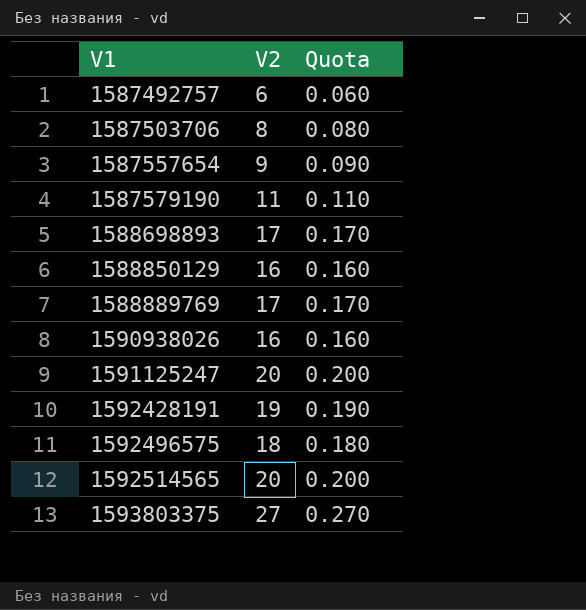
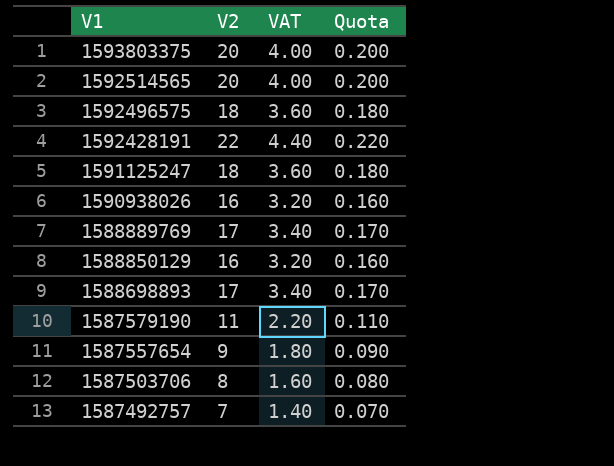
row order: V1 ascending -> V1 descending
column VAT | formula: none -> [V2] * 0.2
1593803375 | V2: 27 -> 20
1593803375 | Quota: 0.270 -> 0.200
1592428191 | V2: 19 -> 22
1592428191 | Quota: 0.190 -> 0.220
1591125247 | V2: 20 -> 18
1591125247 | Quota: 0.200 -> 0.180
1587492757 | V2: 6 -> 7
1587492757 | Quota: 0.060 -> 0.070

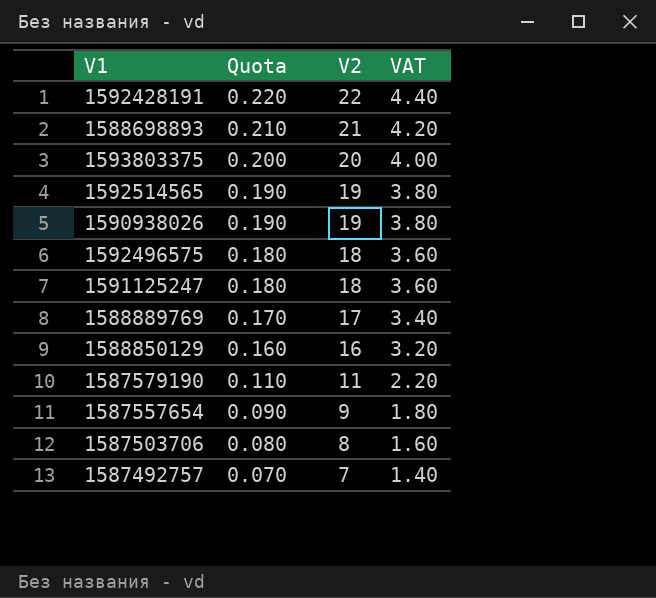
row order: V1 descending -> Quota descending
column Quota | position: 4 -> 2
1588698893 | Quota: 0.170 -> 0.210
1588698893 | V2: 17 -> 21
1588698893 | VAT: 3.40 -> 4.20
1592514565 | Quota: 0.200 -> 0.190
1592514565 | V2: 20 -> 19
1592514565 | VAT: 4.00 -> 3.80
1590938026 | Quota: 0.160 -> 0.190
1590938026 | V2: 16 -> 19
1590938026 | VAT: 3.20 -> 3.80

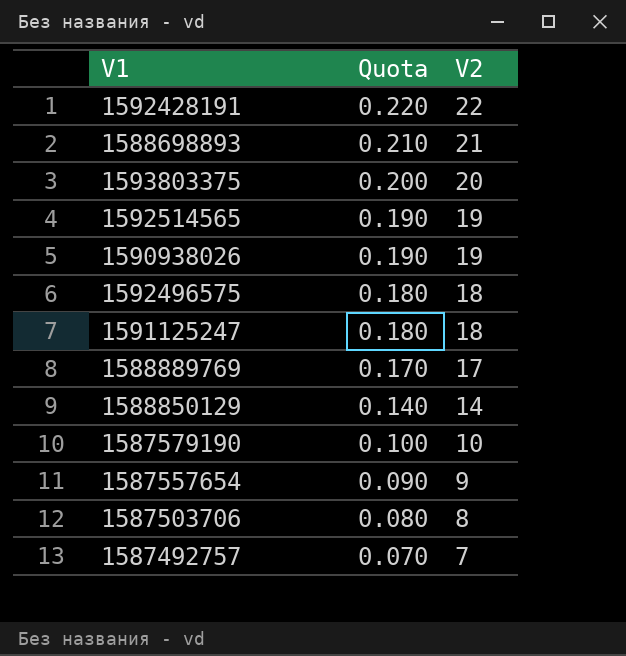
column VAT | formula: [V2] * 0.2 -> none
1588850129 | Quota: 0.160 -> 0.140
1588850129 | V2: 16 -> 14
1587579190 | Quota: 0.110 -> 0.100
1587579190 | V2: 11 -> 10

